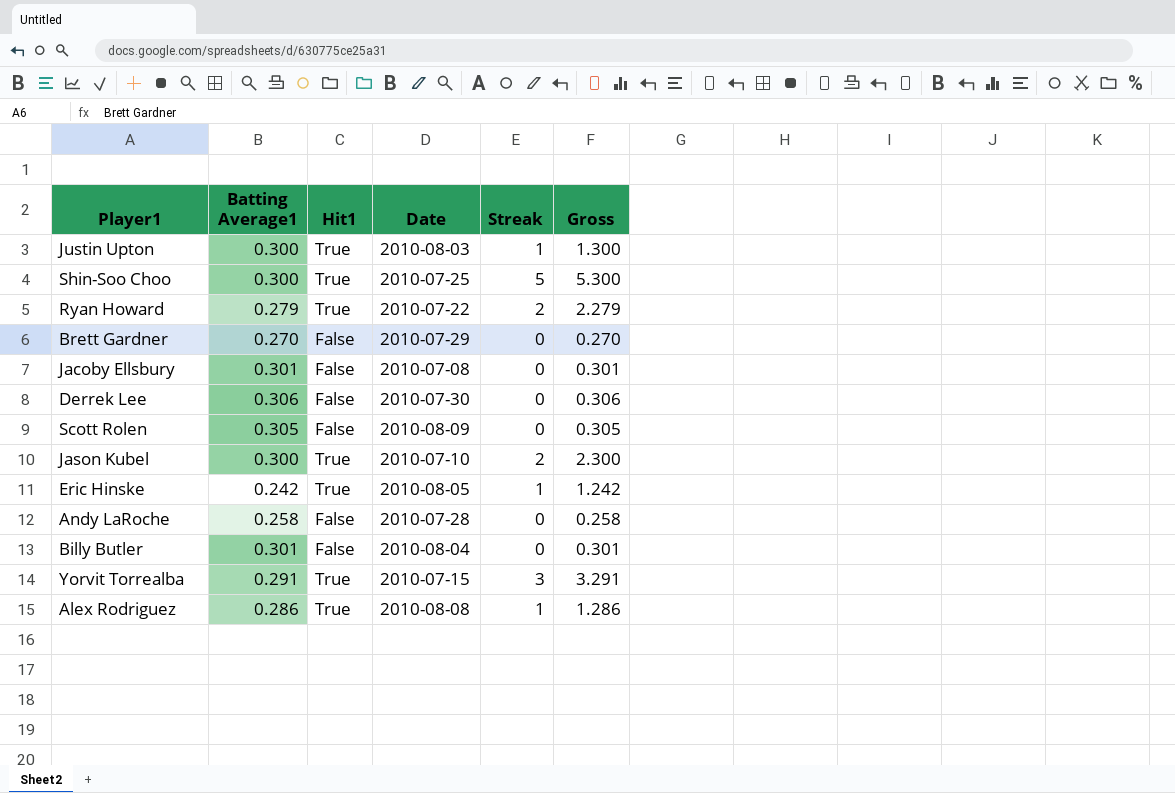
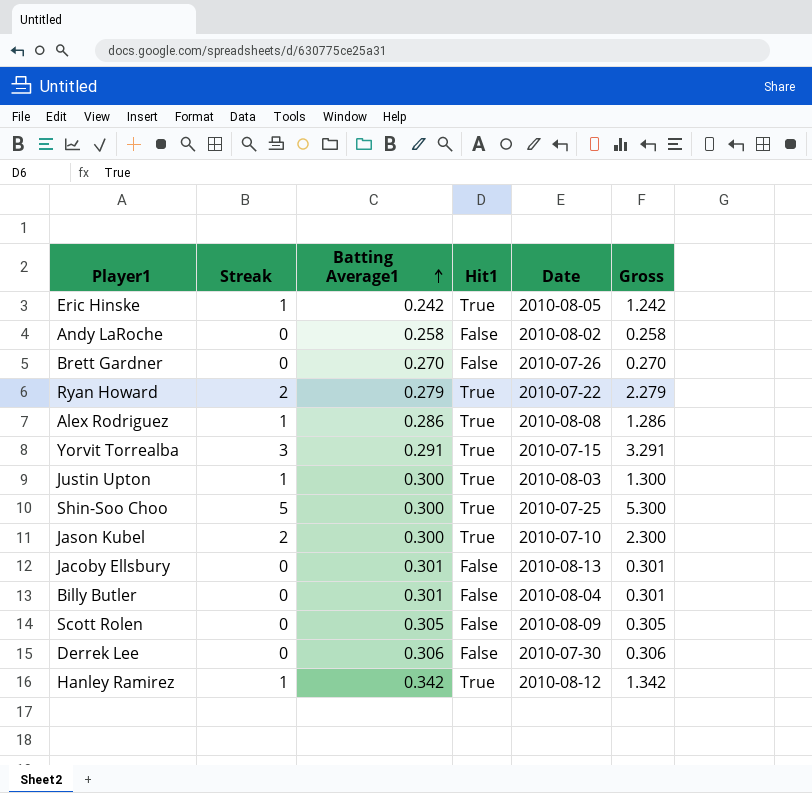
row order: none -> Batting Average1 ascending
column Streak | position: 5 -> 2
Andy LaRoche | Date: 2010-07-28 -> 2010-08-02
Brett Gardner | Date: 2010-07-29 -> 2010-07-26
Jacoby Ellsbury | Date: 2010-07-08 -> 2010-08-13
row Hanley Ramirez: none -> 1 | 0.342 | True | 2010-08-12 | 1.342

